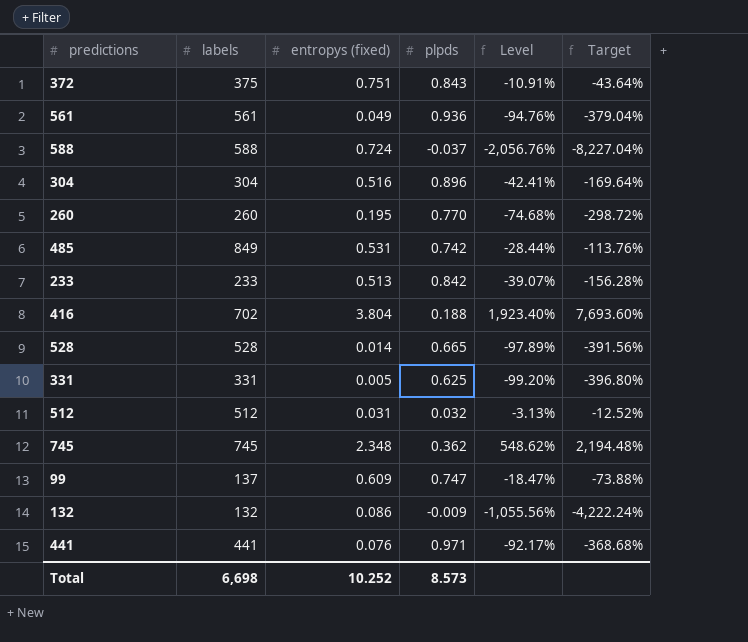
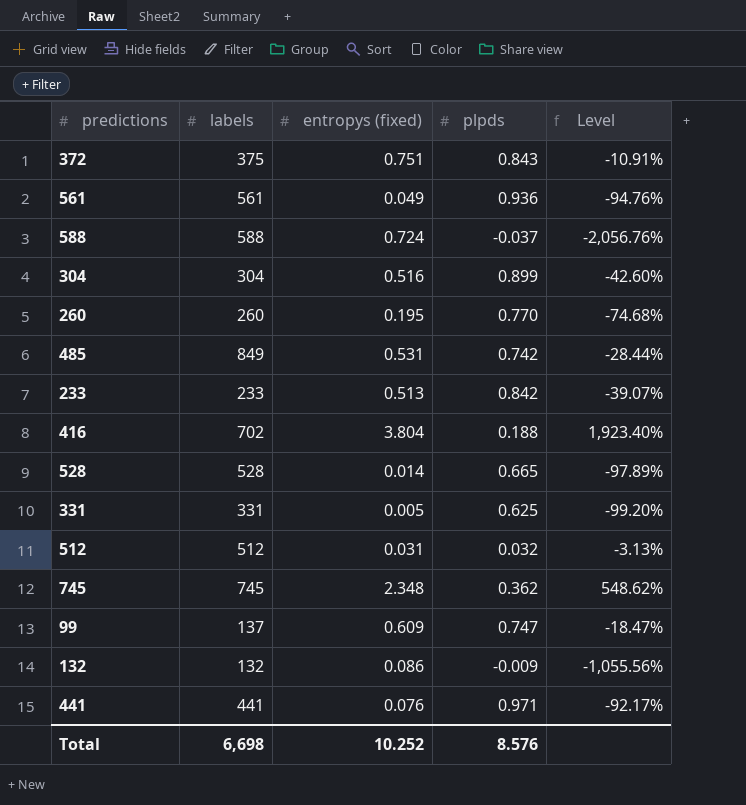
column Target | formula: [Level] * 4 -> none
304 | plpds: 0.896 -> 0.899
304 | Level: -42.41% -> -42.60%
Total | plpds: 8.573 -> 8.576

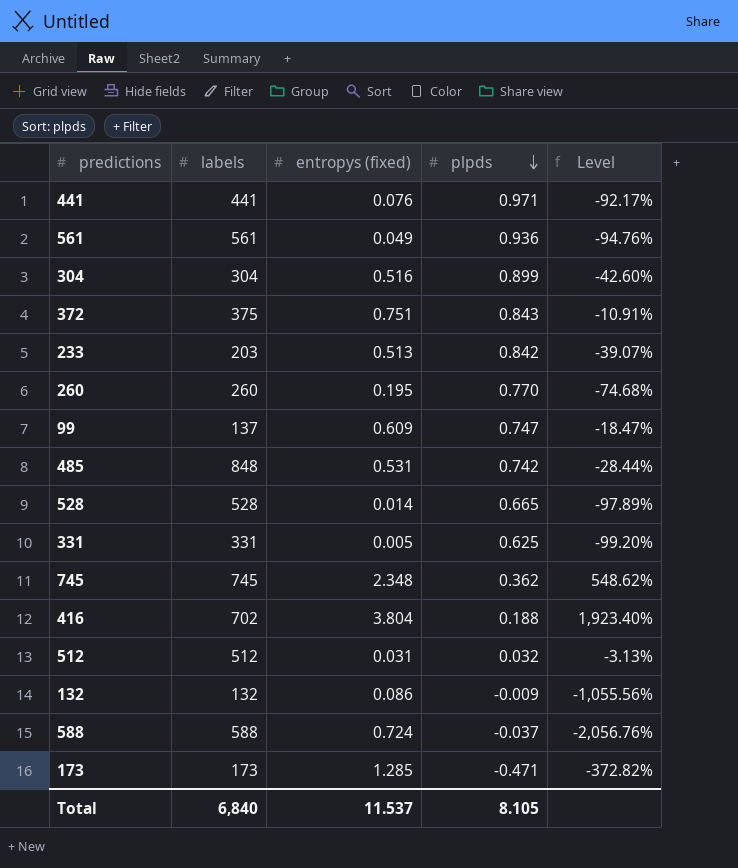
row order: none -> plpds descending
233 | labels: 233 -> 203
485 | labels: 849 -> 848
row 173: none -> 173 | 1.285 | -0.471 | -372.82%
Total | labels: 6,698 -> 6,840
Total | entropys (fixed): 10.252 -> 11.537
Total | plpds: 8.576 -> 8.105

